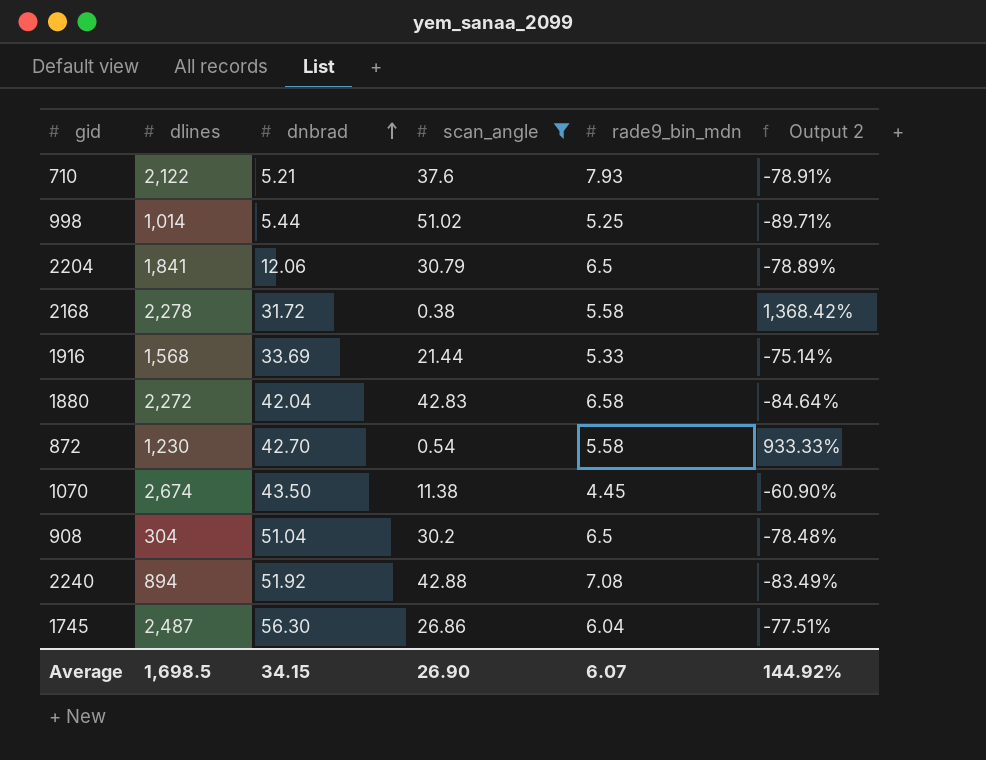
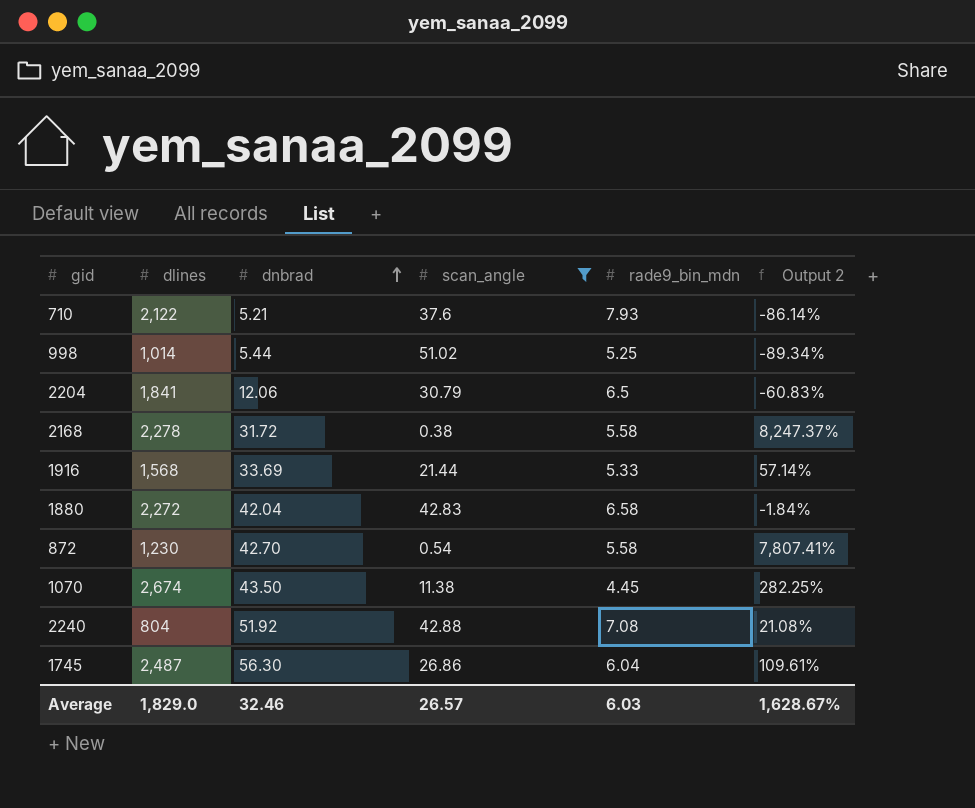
column Output 2 | formula: ([rade9_bin_mdn] - [scan_angle]) / [scan_angle] -> ([dnbrad] - [scan_angle]) / [scan_angle]
row 908: 304 | 51.04 | 30.2 | 6.5 | -78.48% -> none
2240 | dlines: 894 -> 804
Average | dlines: 1,698.5 -> 1,829.0
Average | dnbrad: 34.15 -> 32.46
Average | scan_angle: 26.90 -> 26.57
Average | rade9_bin_mdn: 6.07 -> 6.03
Average | Output 2: 144.92% -> 1,628.67%

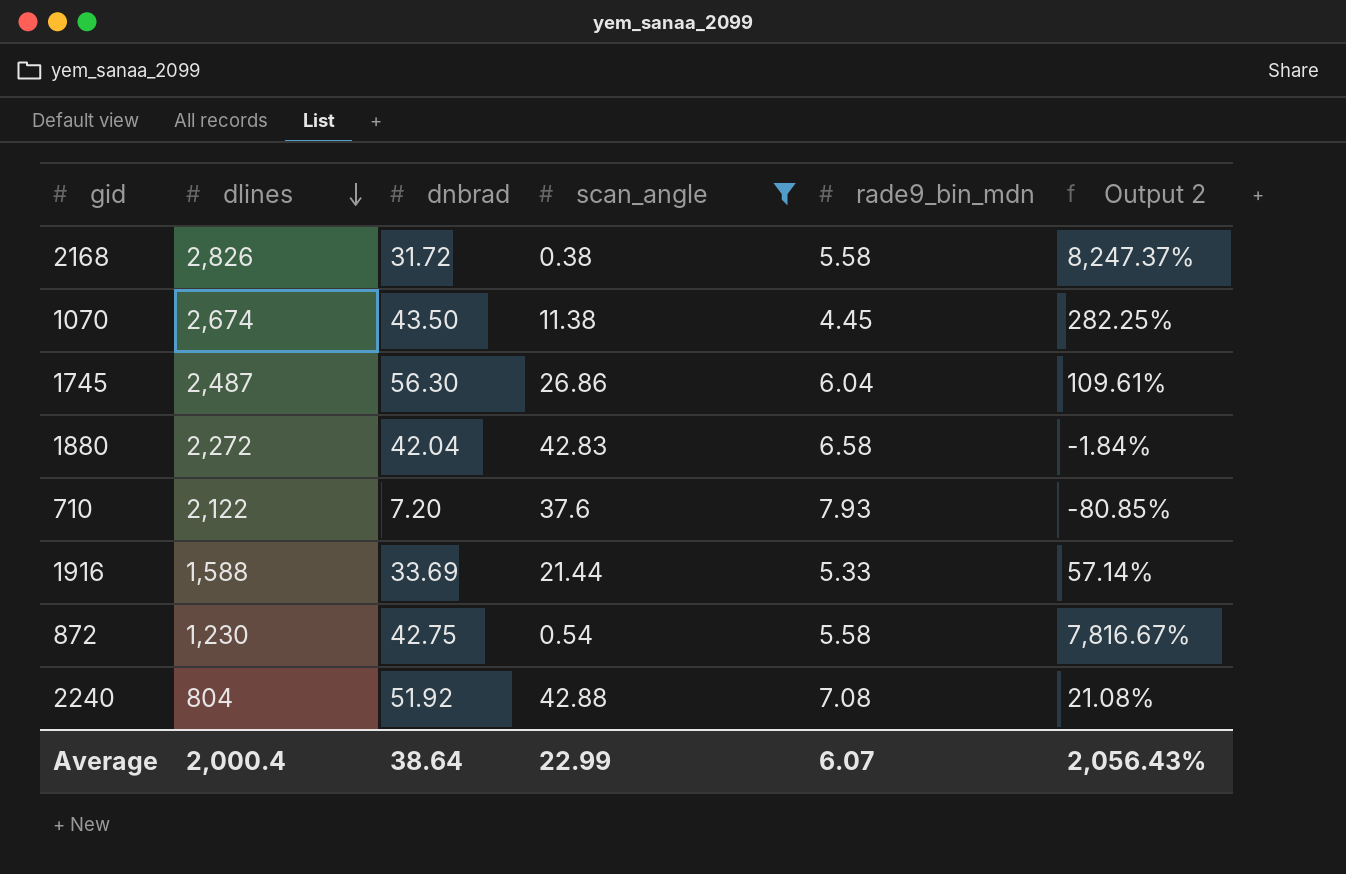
row order: dnbrad ascending -> dlines descending
row 998: 1,014 | 5.44 | 51.02 | 5.25 | -89.34% -> none
row 2204: 1,841 | 12.06 | 30.79 | 6.5 | -60.83% -> none
2168 | dlines: 2,278 -> 2,826
710 | dnbrad: 5.21 -> 7.20
710 | Output 2: -86.14% -> -80.85%
1916 | dlines: 1,568 -> 1,588
872 | dnbrad: 42.70 -> 42.75
872 | Output 2: 7,807.41% -> 7,816.67%
Average | dlines: 1,829.0 -> 2,000.4
Average | dnbrad: 32.46 -> 38.64
Average | scan_angle: 26.57 -> 22.99
Average | rade9_bin_mdn: 6.03 -> 6.07
Average | Output 2: 1,628.67% -> 2,056.43%

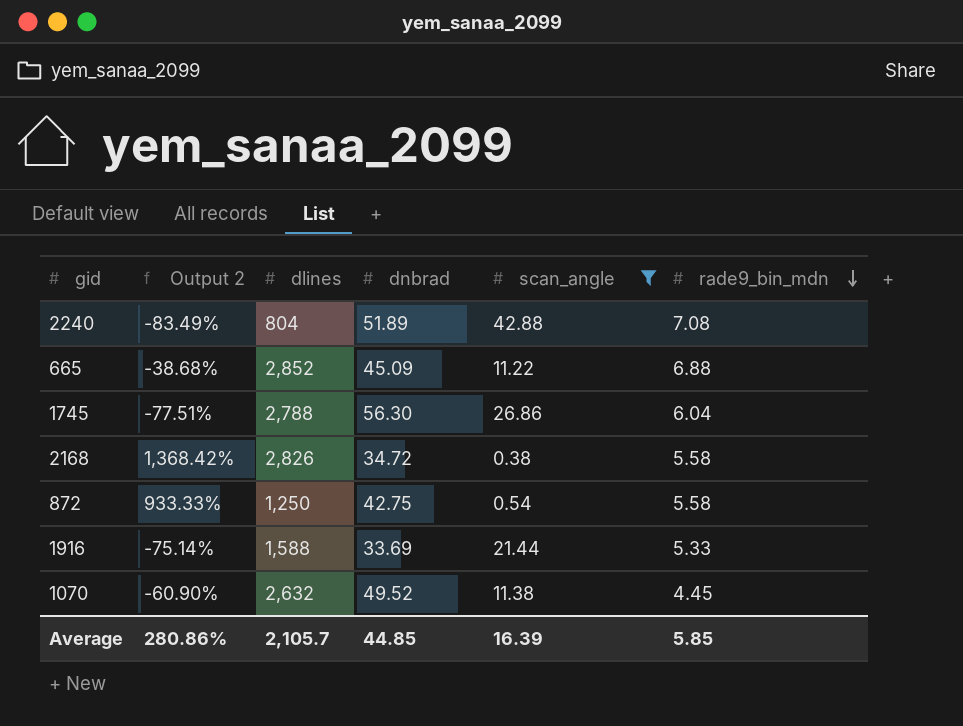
row order: dlines descending -> rade9_bin_mdn descending
column Output 2 | formula: ([dnbrad] - [scan_angle]) / [scan_angle] -> ([rade9_bin_mdn] - [scan_angle]) / [scan_angle]
column Output 2 | position: 6 -> 2
row 1880: 2,272 | 42.04 | 42.83 | 6.58 | -1.84% -> none
row 710: 2,122 | 7.20 | 37.6 | 7.93 | -80.85% -> none
2240 | dnbrad: 51.92 -> 51.89
row 665: none -> -38.68% | 2,852 | 45.09 | 11.22 | 6.88
1745 | dlines: 2,487 -> 2,788
2168 | dnbrad: 31.72 -> 34.72
872 | dlines: 1,230 -> 1,250
1070 | dlines: 2,674 -> 2,632
1070 | dnbrad: 43.50 -> 49.52
Average | Output 2: 2,056.43% -> 280.86%
Average | dlines: 2,000.4 -> 2,105.7
Average | dnbrad: 38.64 -> 44.85
Average | scan_angle: 22.99 -> 16.39
Average | rade9_bin_mdn: 6.07 -> 5.85

